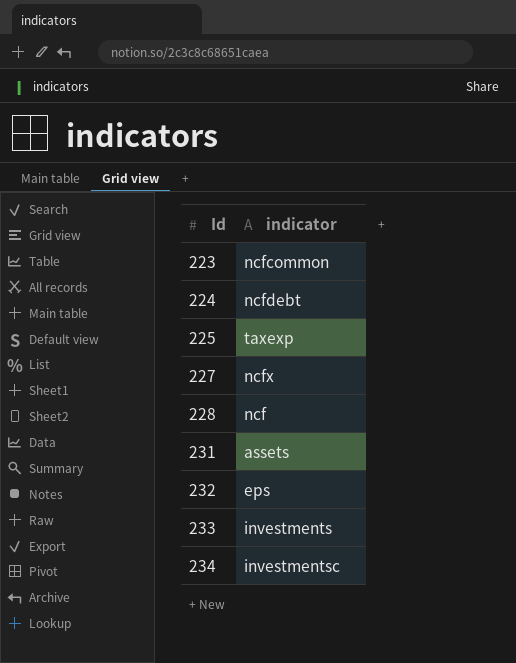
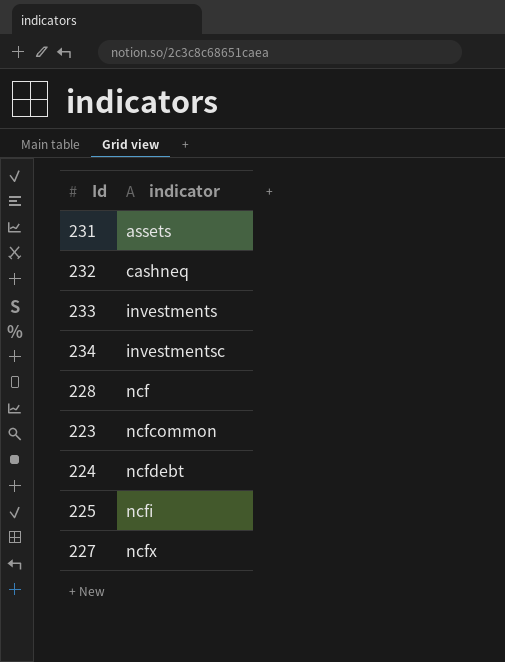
row order: Id ascending -> indicator ascending
232 | indicator: eps -> cashneq
225 | indicator: taxexp -> ncfi

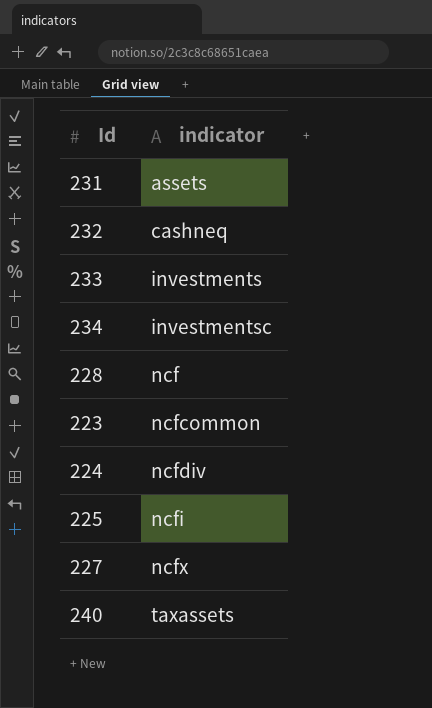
224 | indicator: ncfdebt -> ncfdiv
row 240: none -> taxassets

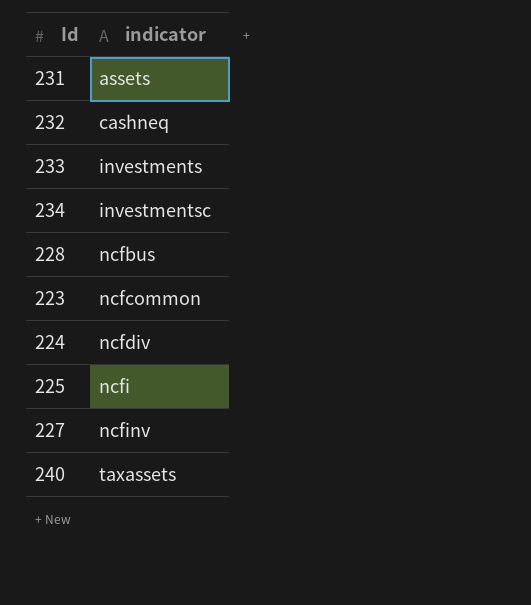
228 | indicator: ncf -> ncfbus
227 | indicator: ncfx -> ncfinv

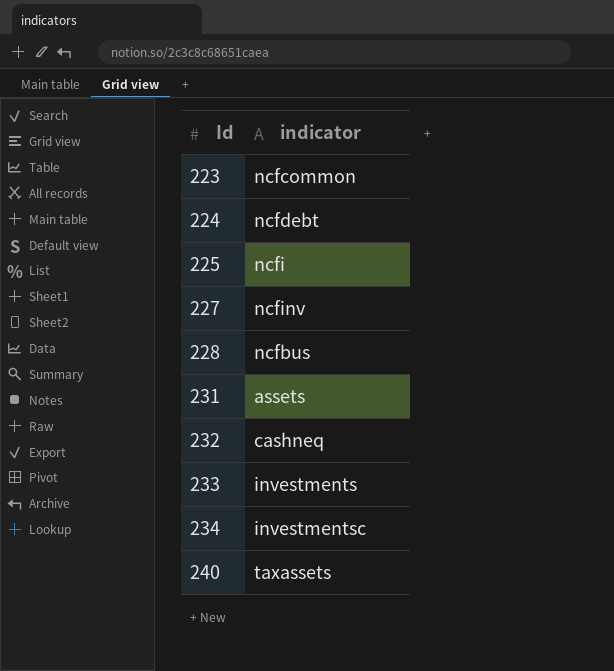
row order: indicator ascending -> Id ascending
224 | indicator: ncfdiv -> ncfdebt

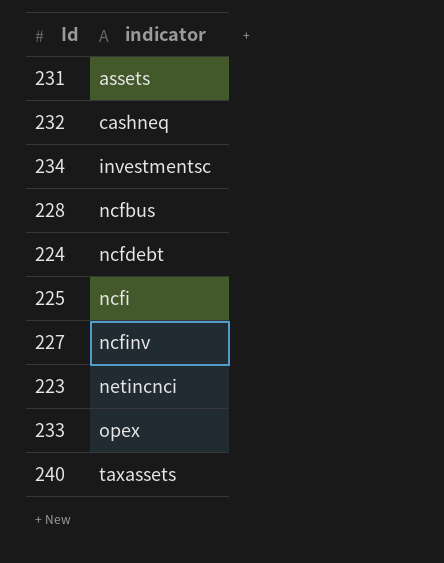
row order: Id ascending -> indicator ascending
223 | indicator: ncfcommon -> netincnci
233 | indicator: investments -> opex

